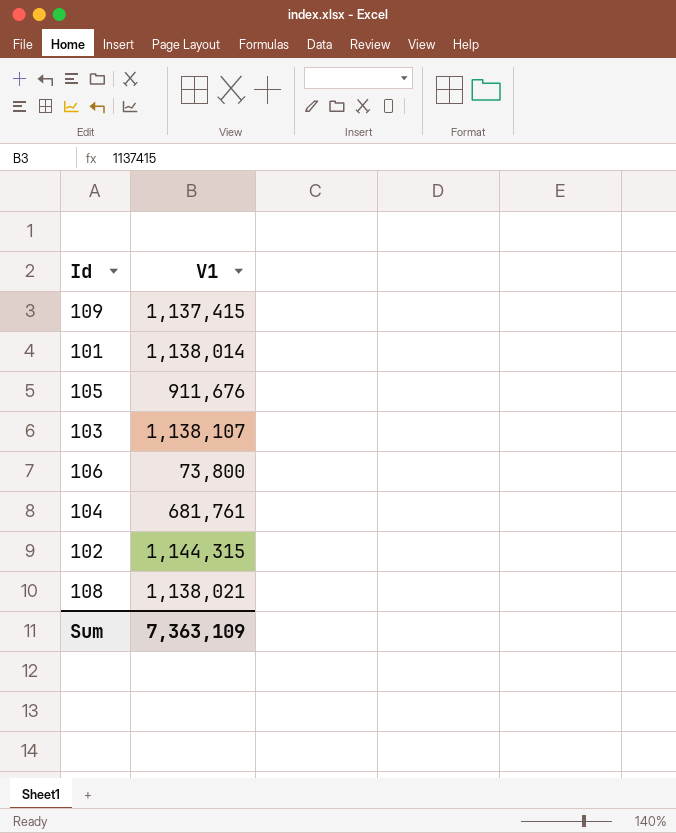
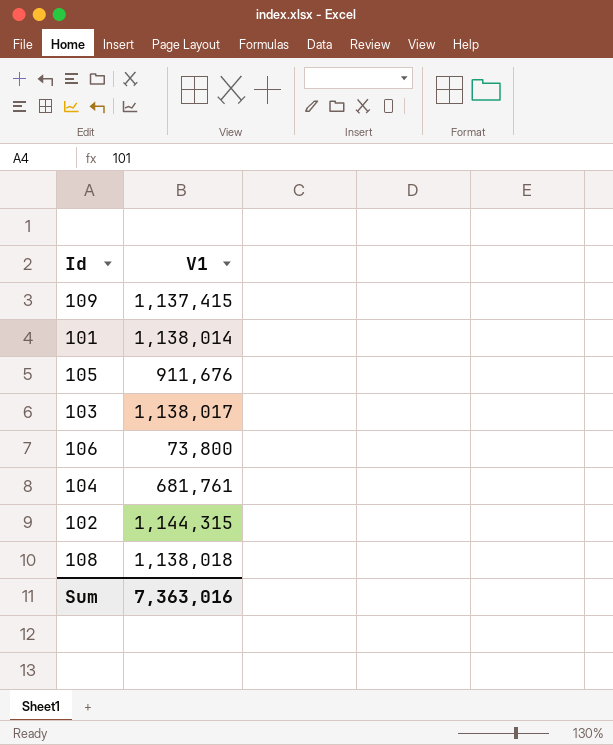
103 | V1: 1,138,107 -> 1,138,017
108 | V1: 1,138,021 -> 1,138,018
Sum | V1: 7,363,109 -> 7,363,016

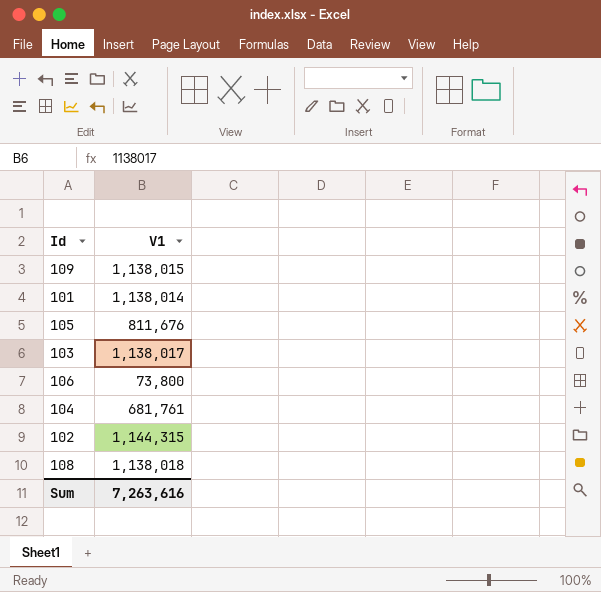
109 | V1: 1,137,415 -> 1,138,015
105 | V1: 911,676 -> 811,676
Sum | V1: 7,363,016 -> 7,263,616

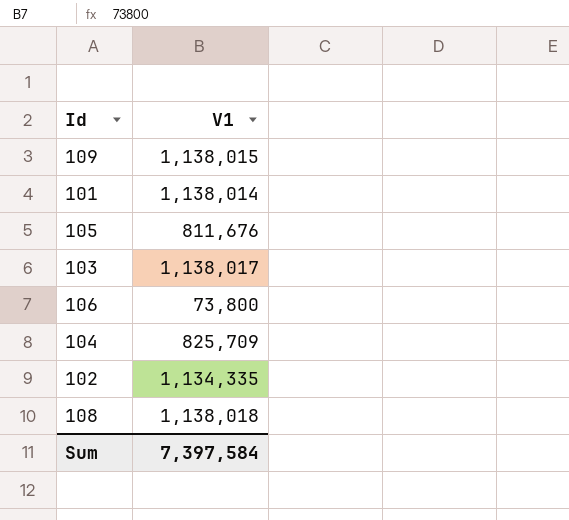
104 | V1: 681,761 -> 825,709
102 | V1: 1,144,315 -> 1,134,335
Sum | V1: 7,263,616 -> 7,397,584

